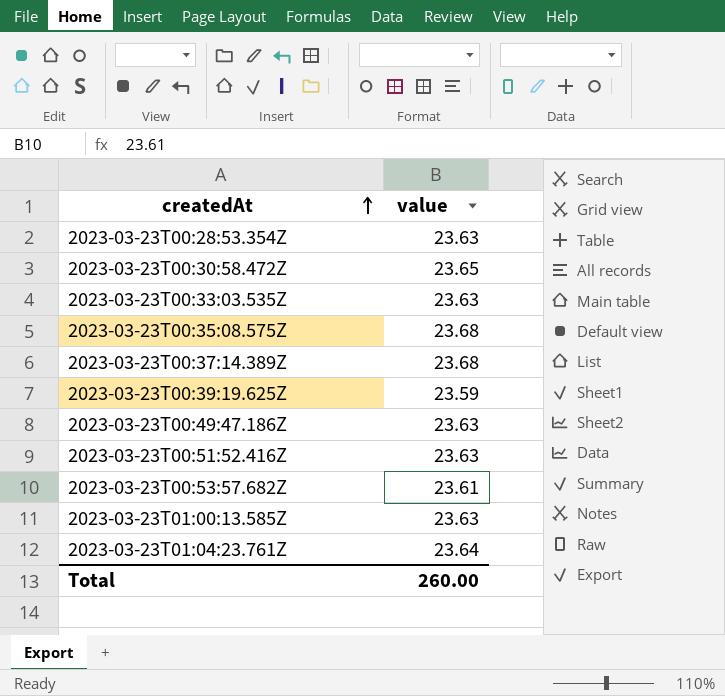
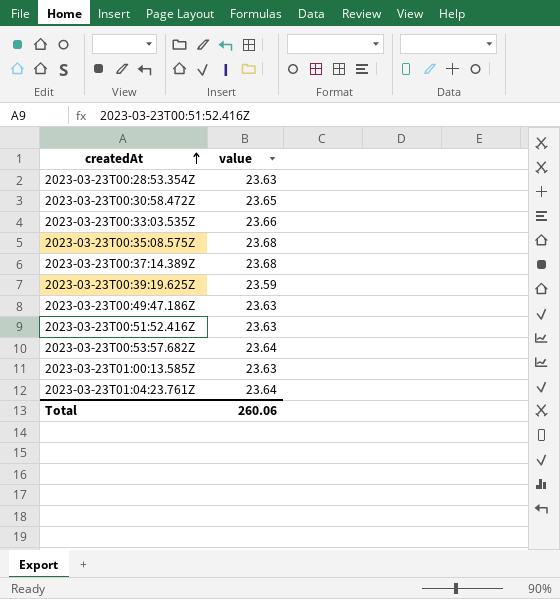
2023-03-23T00:33:03.535Z | value: 23.63 -> 23.66
2023-03-23T00:53:57.682Z | value: 23.61 -> 23.64
Total | value: 260.00 -> 260.06

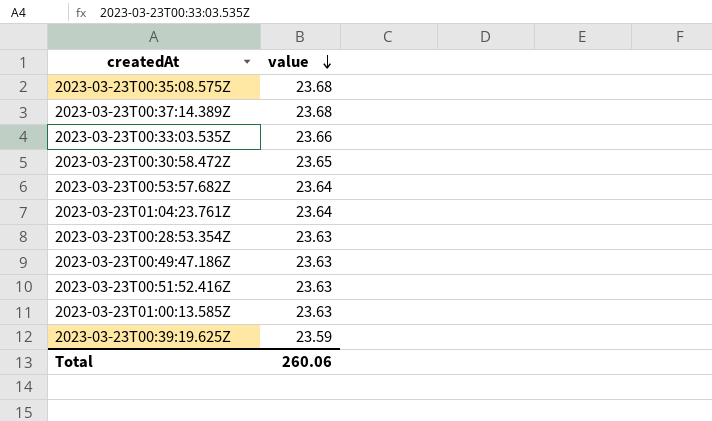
row order: createdAt ascending -> value descending

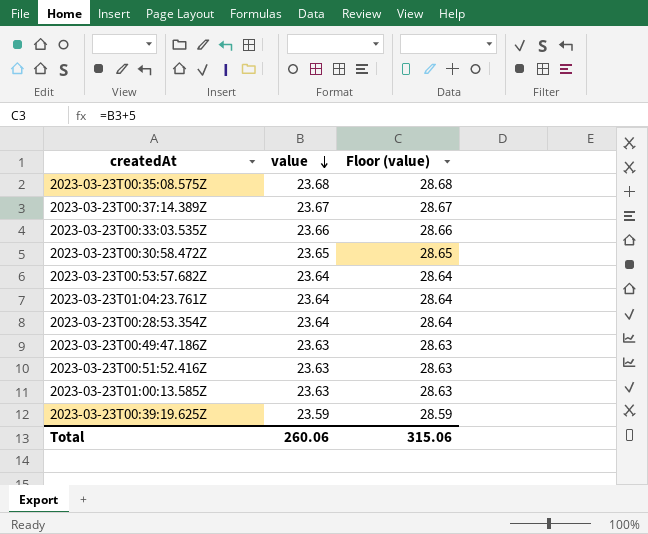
column Floor (value) | formula: none -> [value] + 5
2023-03-23T00:37:14.389Z | value: 23.68 -> 23.67
2023-03-23T00:28:53.354Z | value: 23.63 -> 23.64

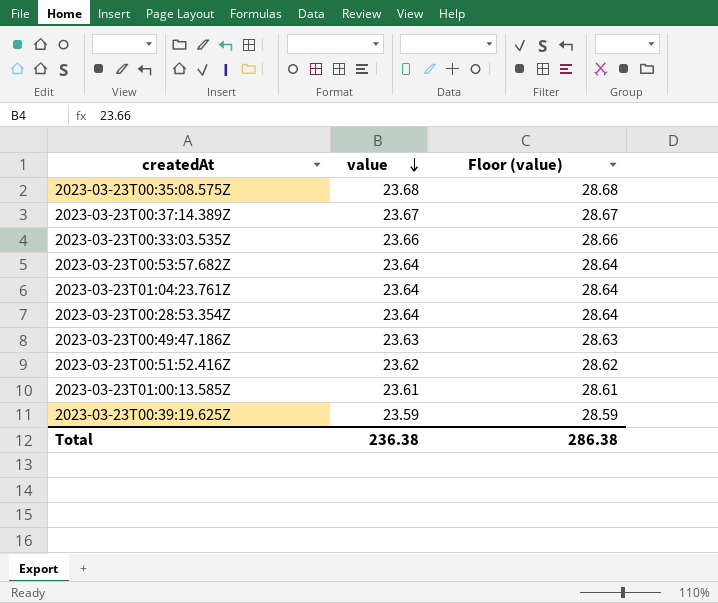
row 2023-03-23T00:30:58.472Z: 23.65 | 28.65 -> none
2023-03-23T00:51:52.416Z | value: 23.63 -> 23.62
2023-03-23T00:51:52.416Z | Floor (value): 28.63 -> 28.62
2023-03-23T01:00:13.585Z | value: 23.63 -> 23.61
2023-03-23T01:00:13.585Z | Floor (value): 28.63 -> 28.61
Total | value: 260.06 -> 236.38
Total | Floor (value): 315.06 -> 286.38

